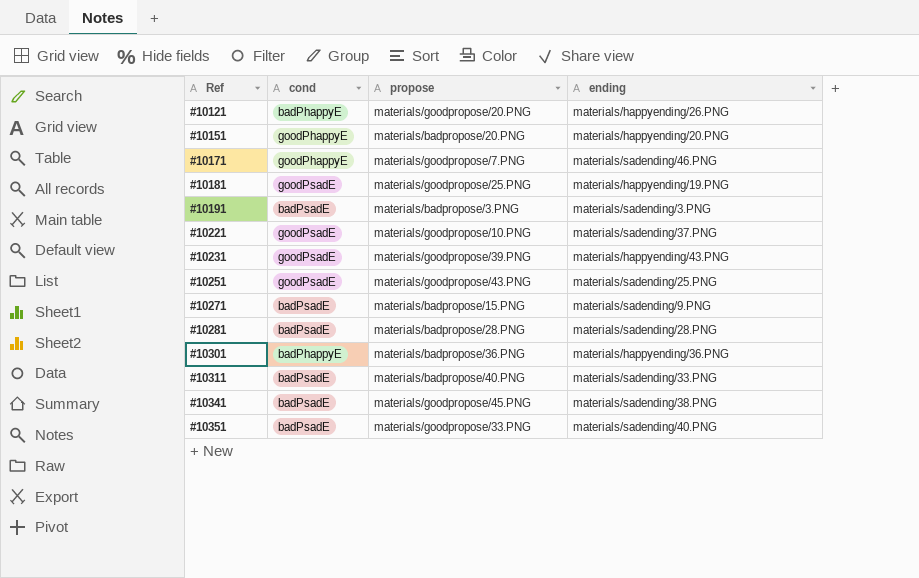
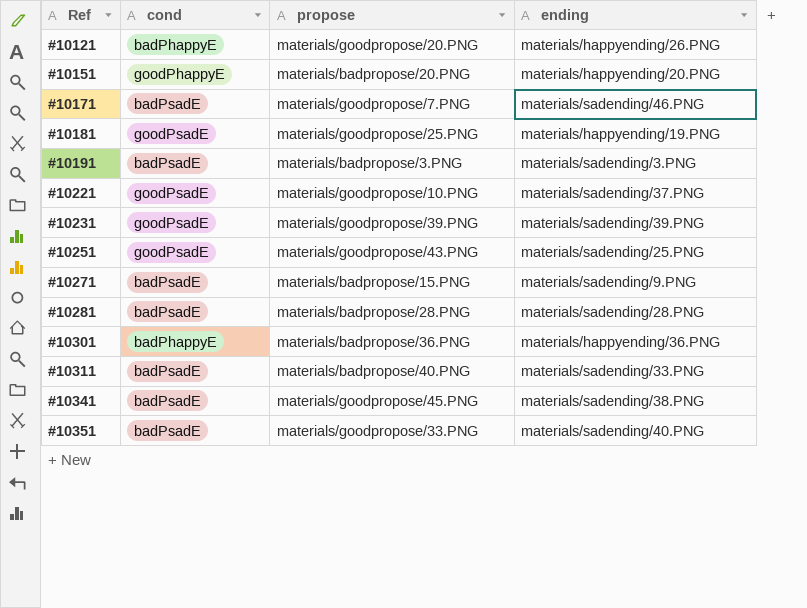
#10171 | cond: goodPhappyE -> badPsadE
#10231 | ending: materials/happyending/43.PNG -> materials/sadending/39.PNG

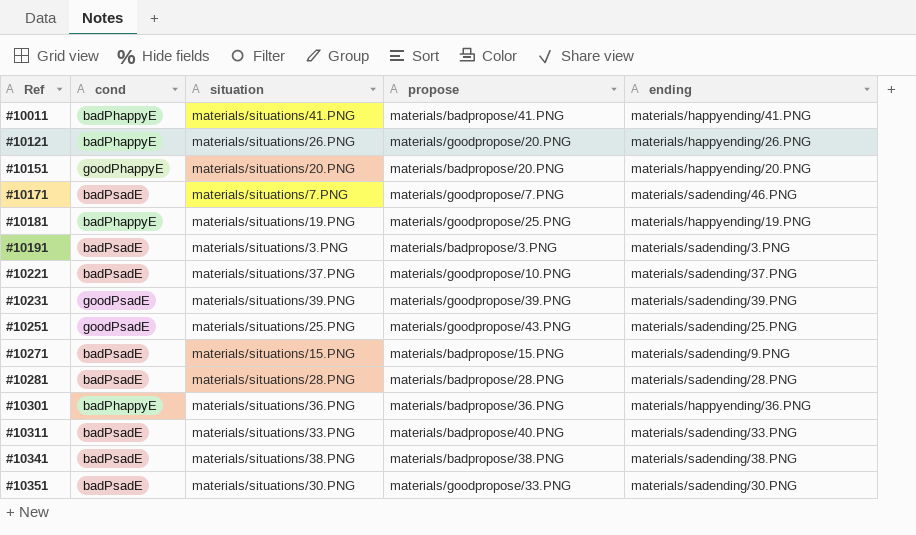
column situation | position: none -> 3
row #10011: none -> badPhappyE | materials/situations/41.PNG | materials/badpropose/41.PNG | materials/happyending/41.PNG
#10181 | cond: goodPsadE -> badPhappyE
#10221 | cond: goodPsadE -> badPsadE
#10341 | propose: materials/goodpropose/45.PNG -> materials/badpropose/38.PNG
#10351 | ending: materials/sadending/40.PNG -> materials/sadending/30.PNG

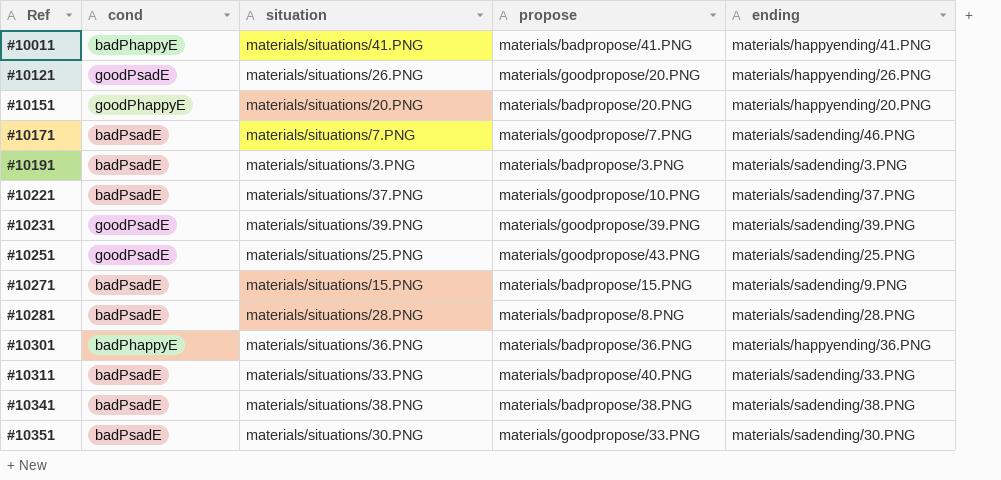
row #10181: badPhappyE | materials/situations/19.PNG | materials/goodpropose/25.PNG | materials/happyending/19.PNG -> none
#10121 | cond: badPhappyE -> goodPsadE
#10281 | propose: materials/badpropose/28.PNG -> materials/badpropose/8.PNG

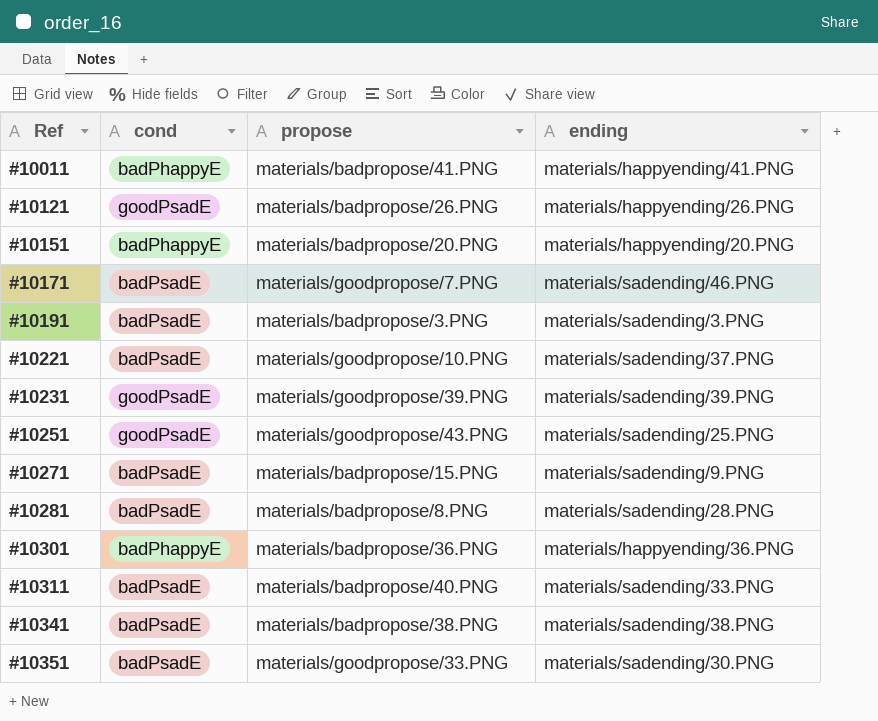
column situation | position: 3 -> none
#10121 | propose: materials/goodpropose/20.PNG -> materials/badpropose/26.PNG
#10151 | cond: goodPhappyE -> badPhappyE

